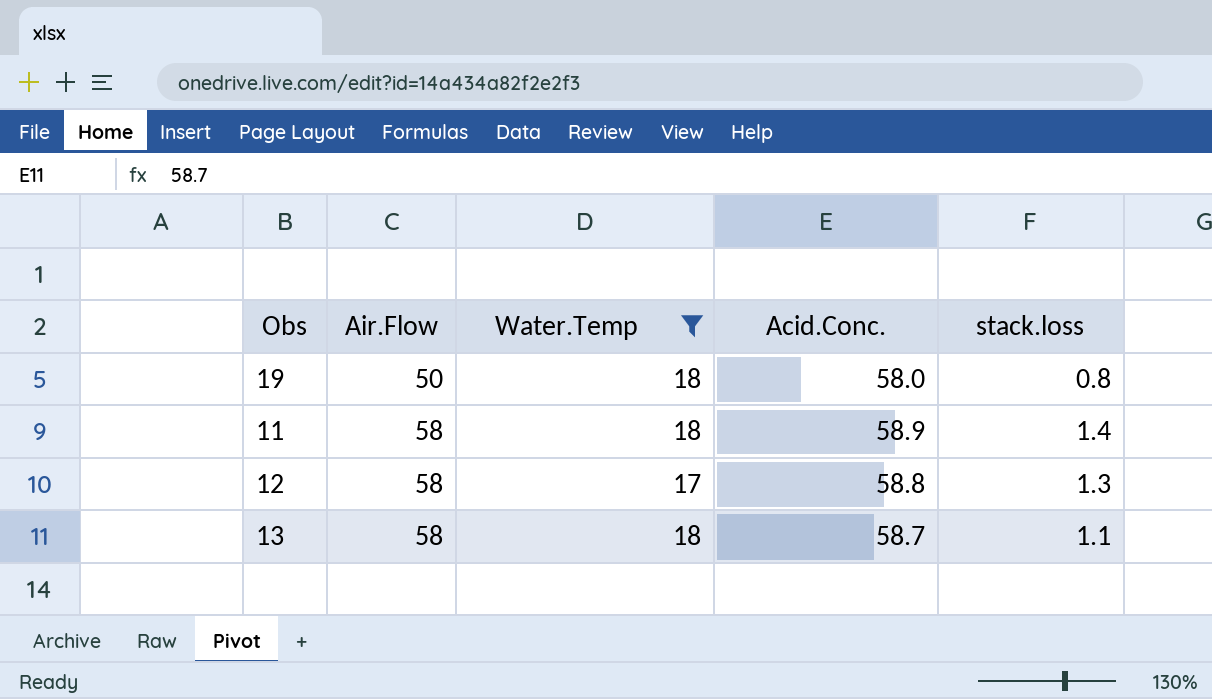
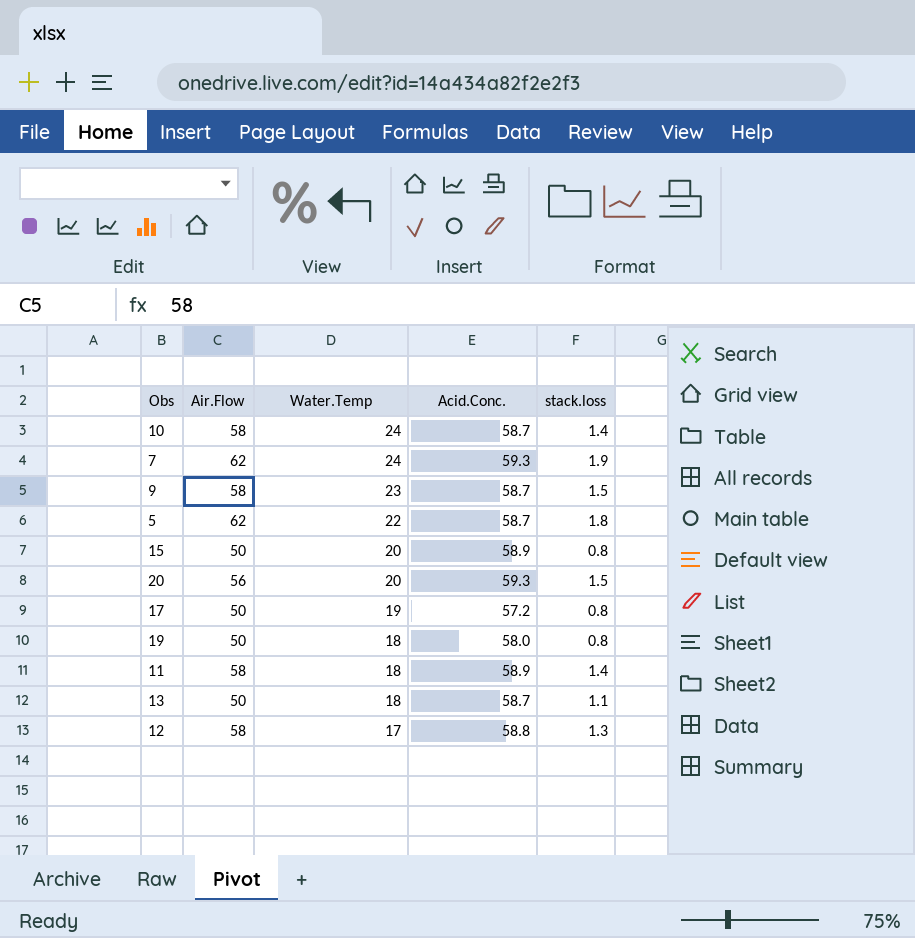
filter: Water.Temp <= 18 -> none
row order: Air.Flow ascending -> Water.Temp descending
13 | Air.Flow: 58 -> 50

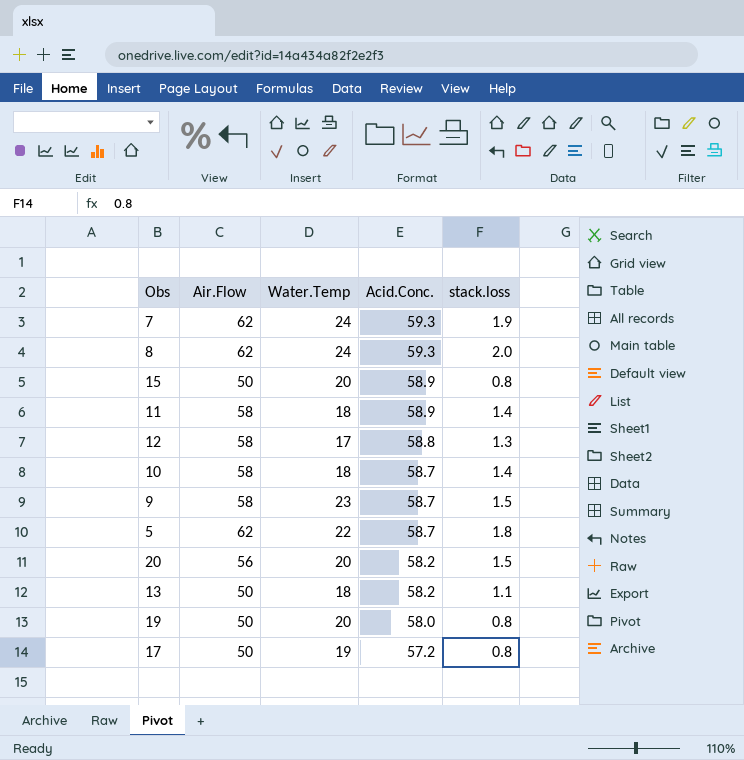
row order: Water.Temp descending -> Acid.Conc. descending
row 8: none -> 62 | 24 | 59.3 | 2.0
10 | Water.Temp: 24 -> 18
20 | Acid.Conc.: 59.3 -> 58.2
13 | Acid.Conc.: 58.7 -> 58.2
19 | Water.Temp: 18 -> 20

